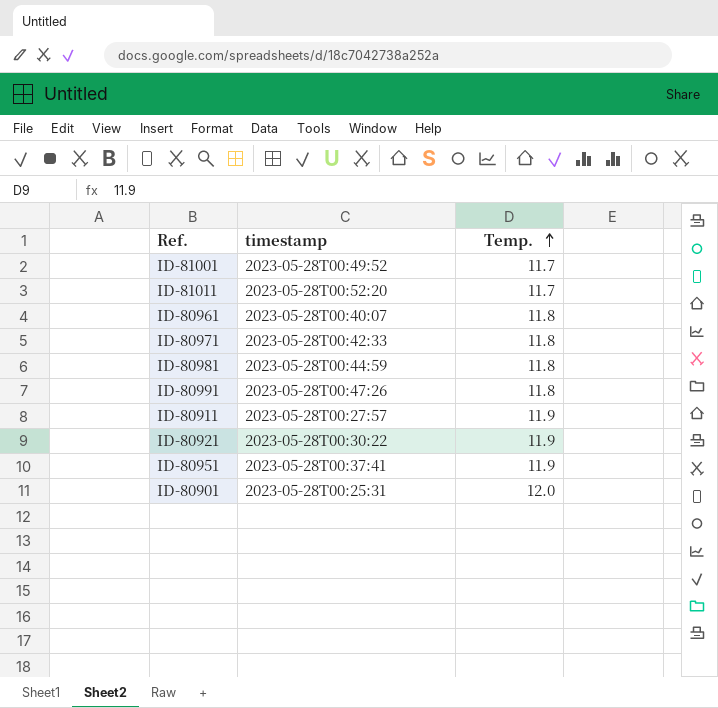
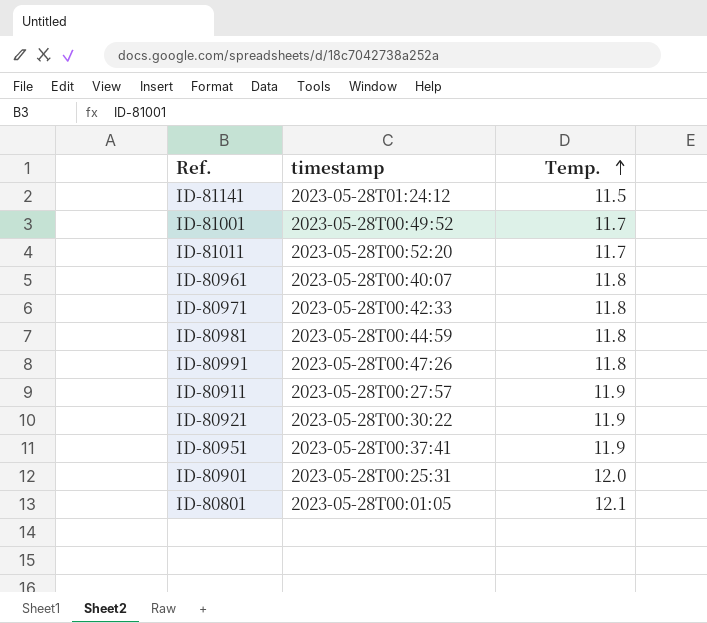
row ID-81141: none -> 2023-05-28T01:24:12 | 11.5
row ID-80801: none -> 2023-05-28T00:01:05 | 12.1

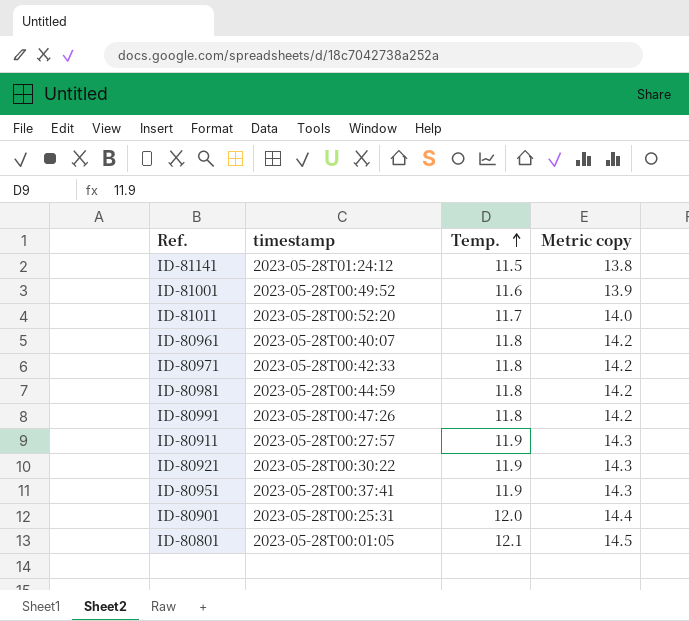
column Metric copy | formula: none -> [Temp.] * 1.2
ID-81001 | Temp.: 11.7 -> 11.6

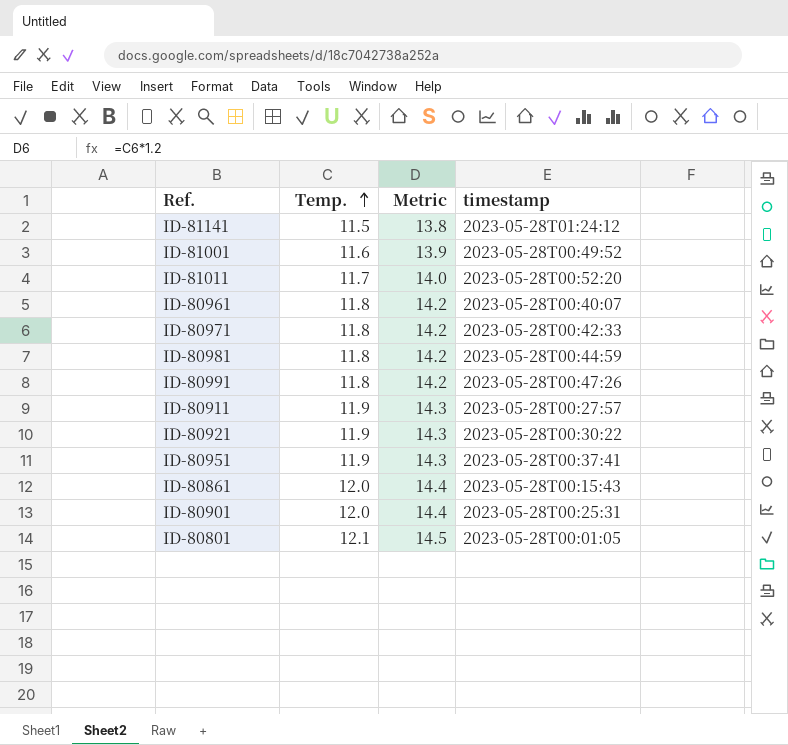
column name: Metric copy -> Metric
column timestamp | position: 2 -> 4
row ID-80861: none -> 12.0 | 14.4 | 2023-05-28T00:15:43

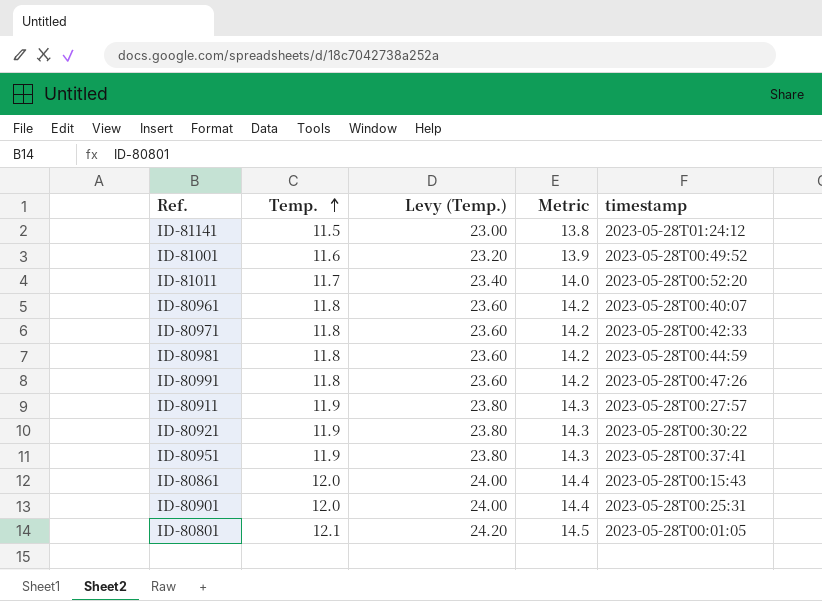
column Levy (Temp.) | formula: none -> [Temp.] * 2

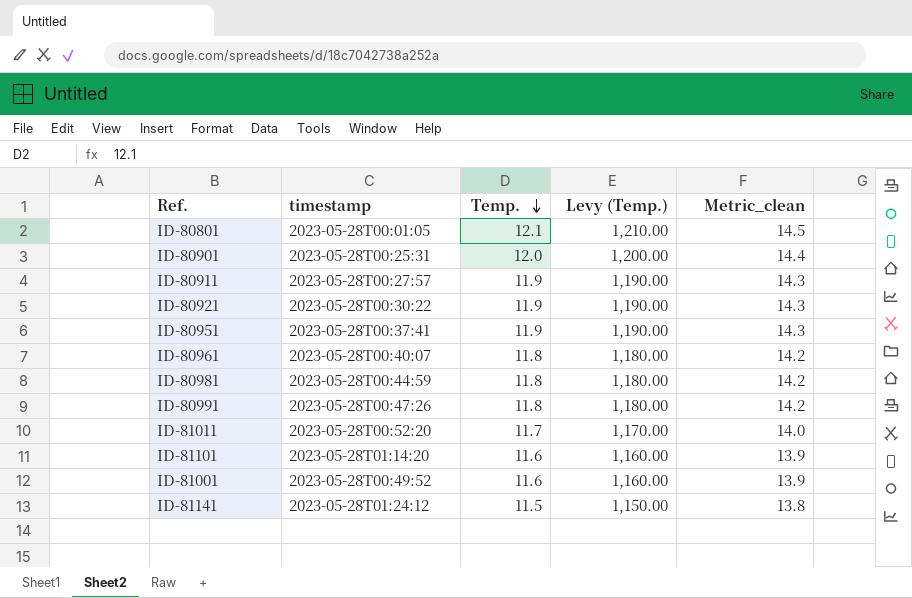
row order: Temp. ascending -> Temp. descending
column timestamp | position: 5 -> 2
column Levy (Temp.) | formula: [Temp.] * 2 -> [Temp.] * 100
column name: Metric -> Metric_clean
row ID-80971: 11.8 | 23.60 | 14.2 | 2023-05-28T00:42:33 -> none
row ID-80861: 12.0 | 24.00 | 14.4 | 2023-05-28T00:15:43 -> none
row ID-81101: none -> 2023-05-28T01:14:20 | 11.6 | 1,160.00 | 13.9

